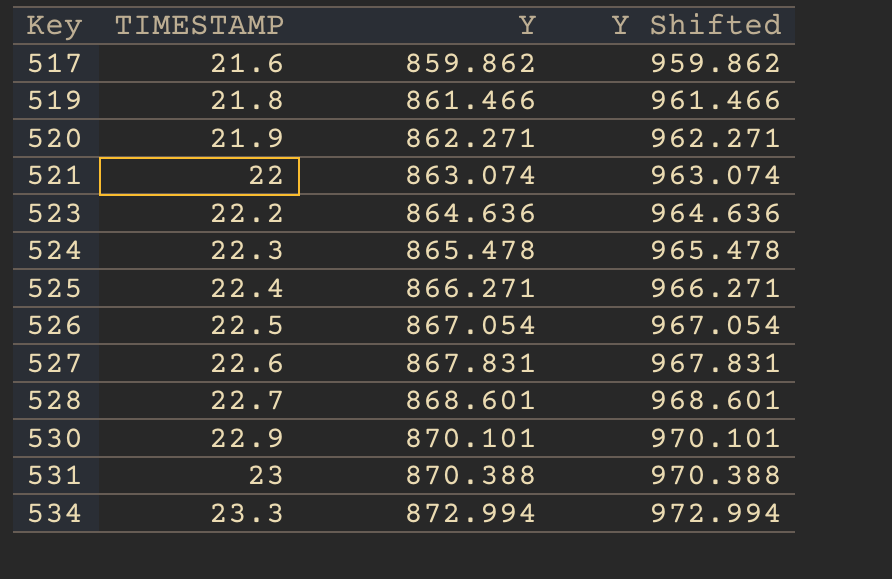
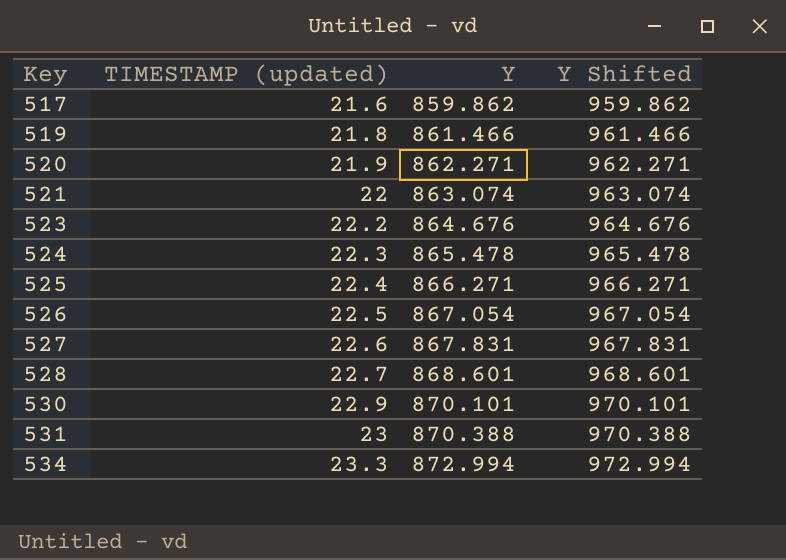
column name: TIMESTAMP -> TIMESTAMP (updated)
523 | Y: 864.636 -> 864.676
523 | Y Shifted: 964.636 -> 964.676

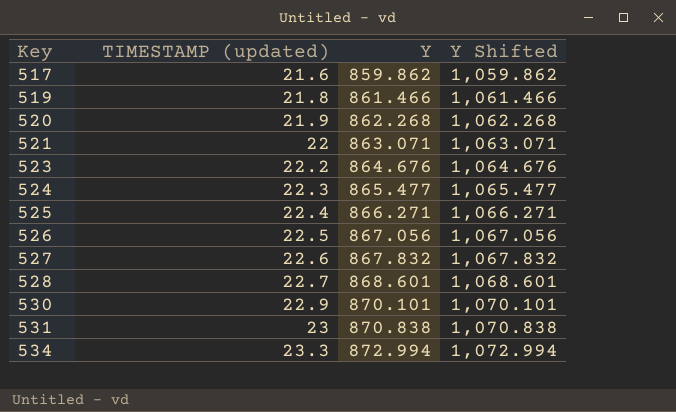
column Y Shifted | formula: [Y] + 100 -> [Y] + 200
520 | Y: 862.271 -> 862.268
521 | Y: 863.074 -> 863.071
524 | Y: 865.478 -> 865.477
526 | Y: 867.054 -> 867.056
527 | Y: 867.831 -> 867.832
531 | Y: 870.388 -> 870.838

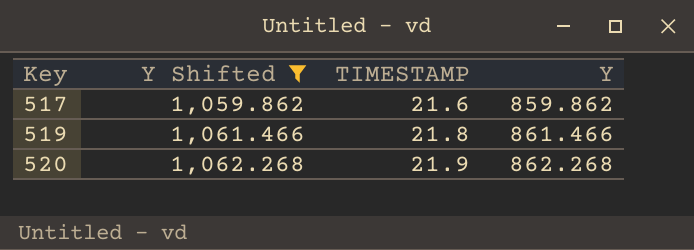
filter: none -> Y Shifted <= 1,062.268
column Y Shifted | position: 4 -> 2
column name: TIMESTAMP (updated) -> TIMESTAMP

